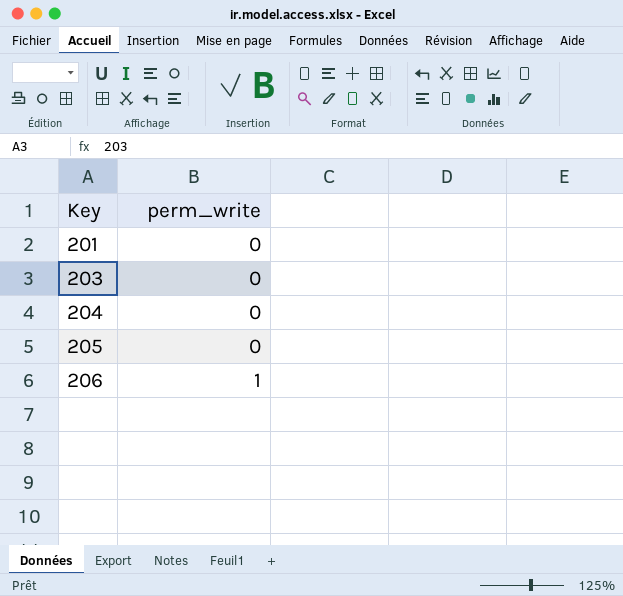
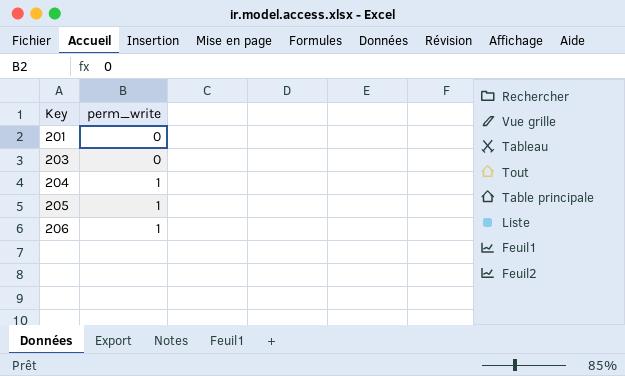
204 | perm_write: 0 -> 1
205 | perm_write: 0 -> 1

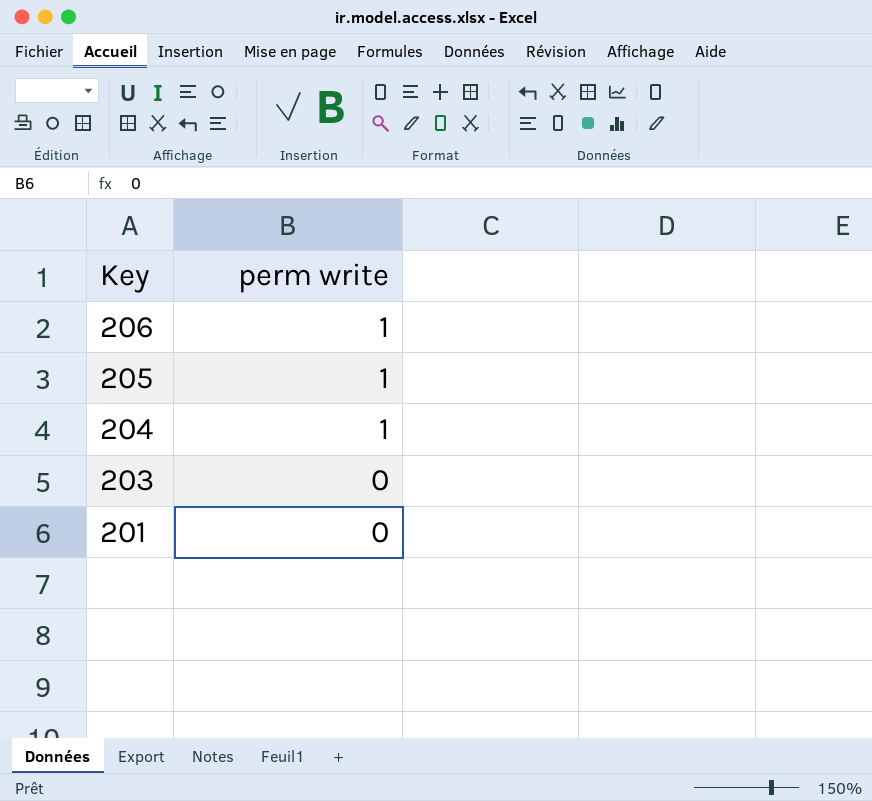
row order: Key ascending -> Key descending
column name: perm_write -> perm write

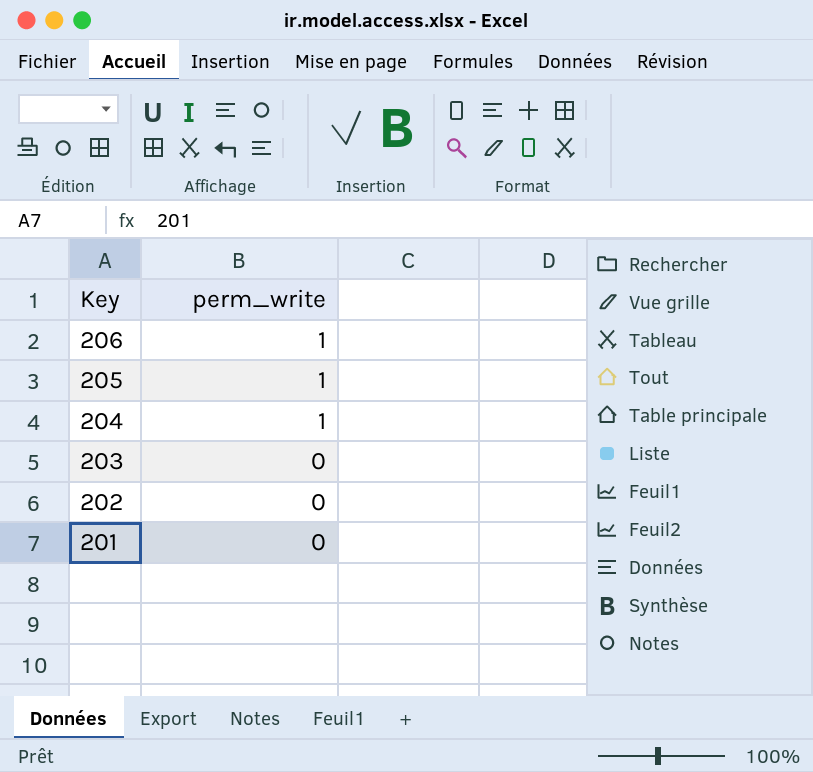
column name: perm write -> perm_write
row 202: none -> 0

